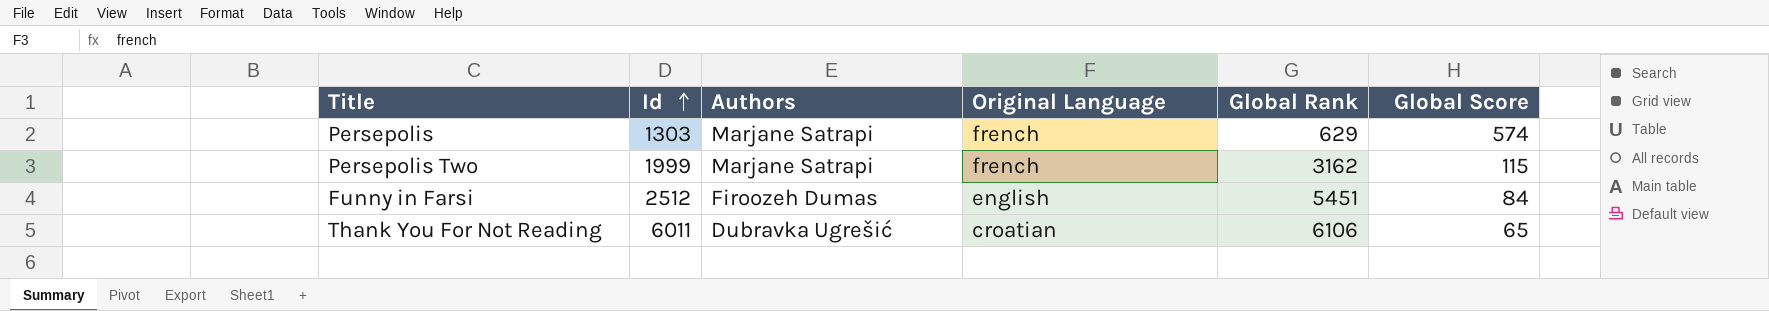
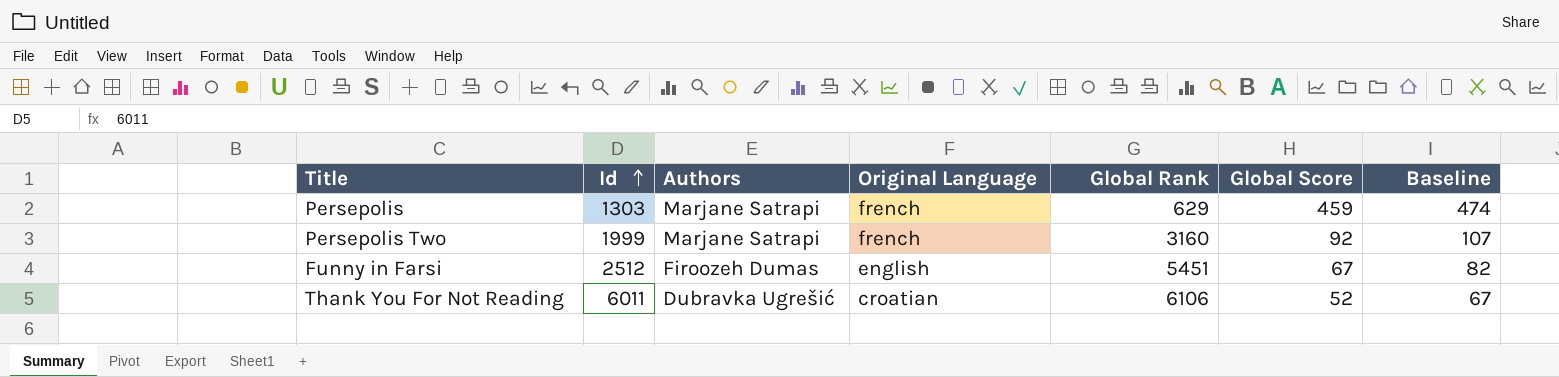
column Baseline | formula: none -> [Global Score] + 15
Persepolis | Global Score: 574 -> 459
Persepolis Two | Global Rank: 3162 -> 3160
Persepolis Two | Global Score: 115 -> 92
Funny in Farsi | Global Score: 84 -> 67
Thank You For Not Reading | Global Score: 65 -> 52

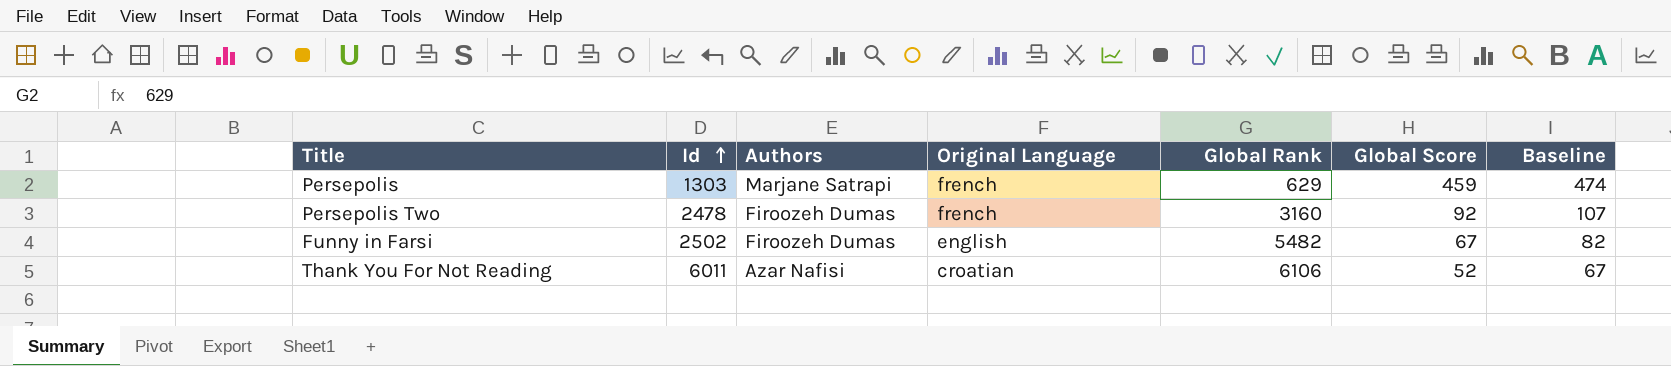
Persepolis Two | Id: 1999 -> 2478
Persepolis Two | Authors: Marjane Satrapi -> Firoozeh Dumas
Funny in Farsi | Id: 2512 -> 2502
Funny in Farsi | Global Rank: 5451 -> 5482
Thank You For Not Reading | Authors: Dubravka Ugrešić -> Azar Nafisi

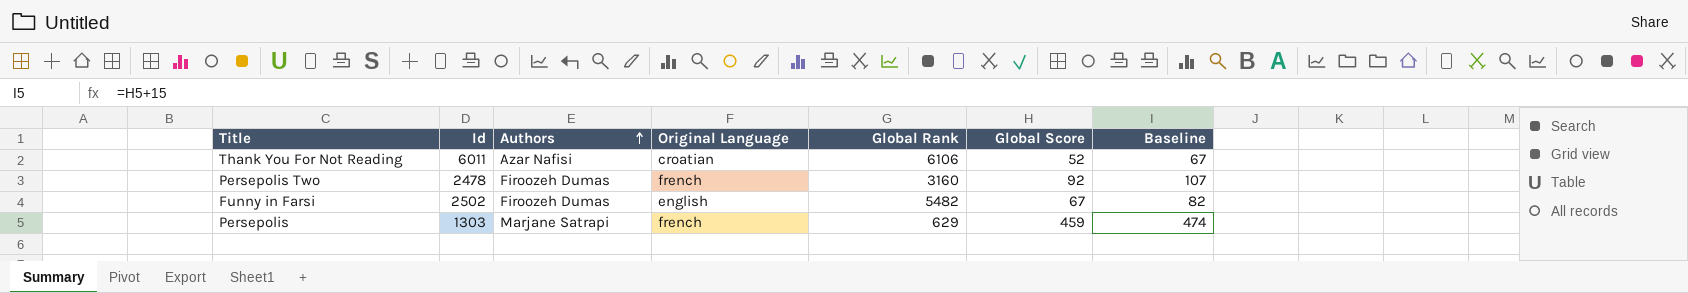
row order: Id ascending -> Authors ascending

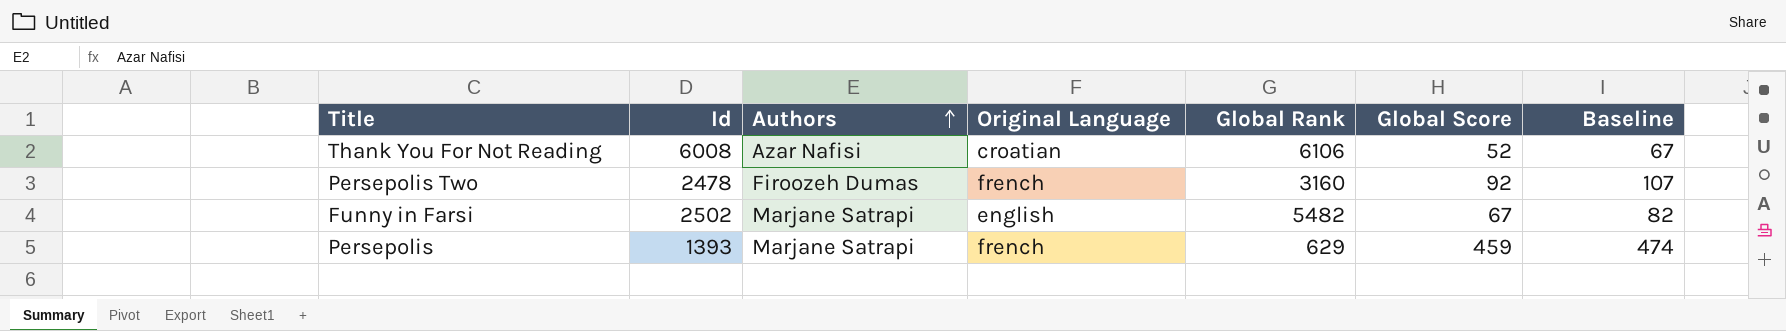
Thank You For Not Reading | Id: 6011 -> 6008
Funny in Farsi | Authors: Firoozeh Dumas -> Marjane Satrapi
Persepolis | Id: 1303 -> 1393

